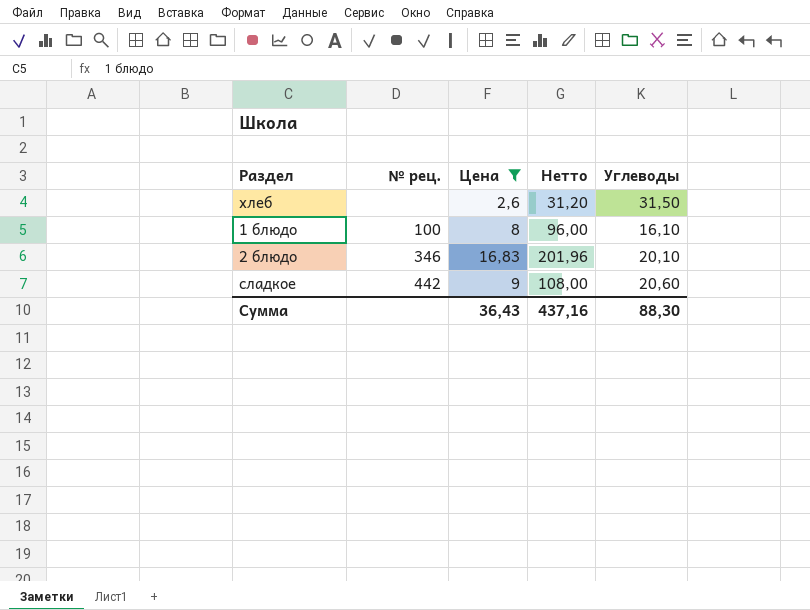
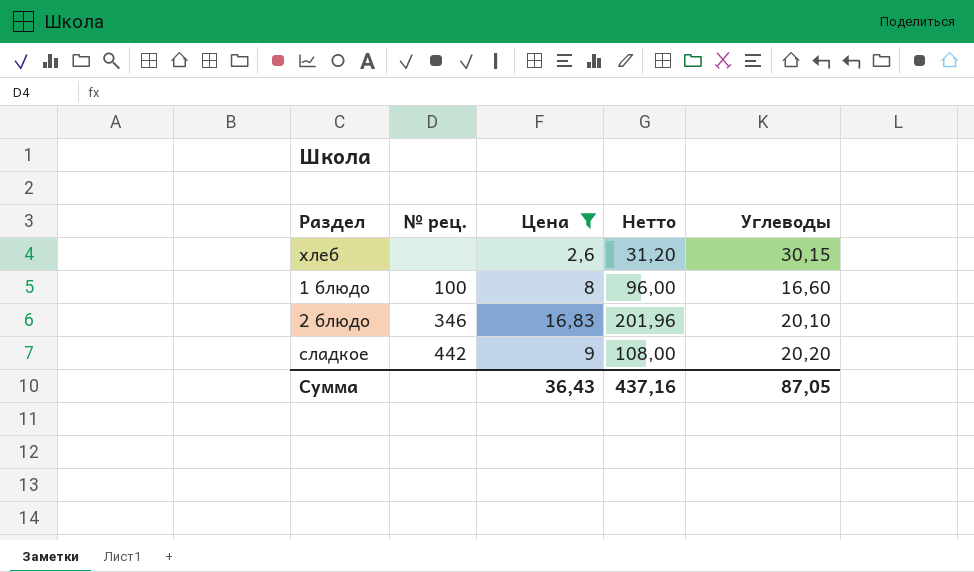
хлеб | Углеводы: 31,50 -> 30,15
1 блюдо | Углеводы: 16,10 -> 16,60
сладкое | Углеводы: 20,60 -> 20,20
Сумма | Углеводы: 88,30 -> 87,05

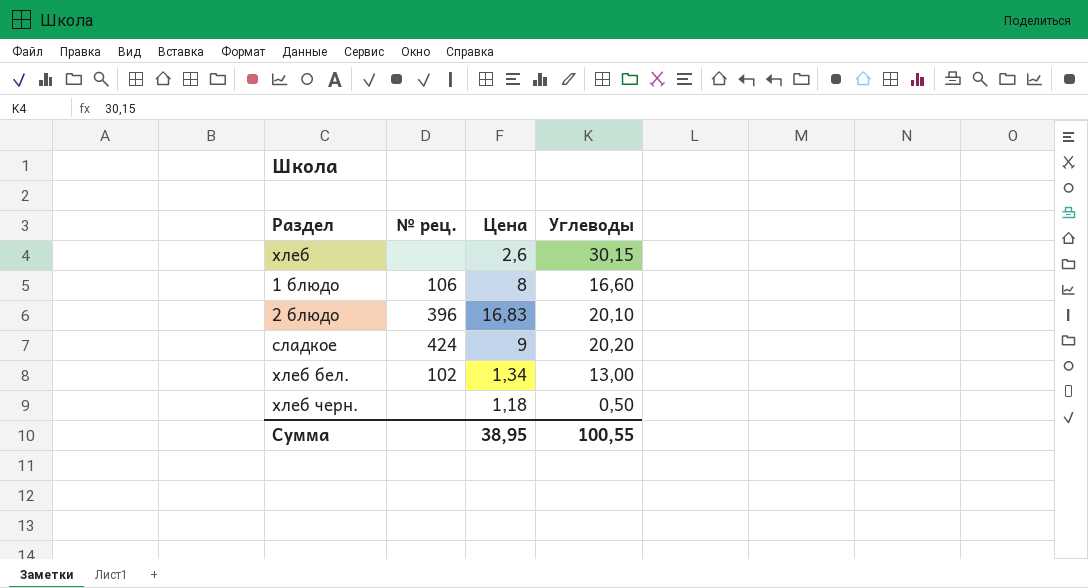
filter: Цена >= 2,6 -> none
column Нетто | formula: [Цена] * 12 -> none
1 блюдо | № рец.: 100 -> 106
2 блюдо | № рец.: 346 -> 396
сладкое | № рец.: 442 -> 424
Сумма | Цена: 36,43 -> 38,95
Сумма | Углеводы: 87,05 -> 100,55

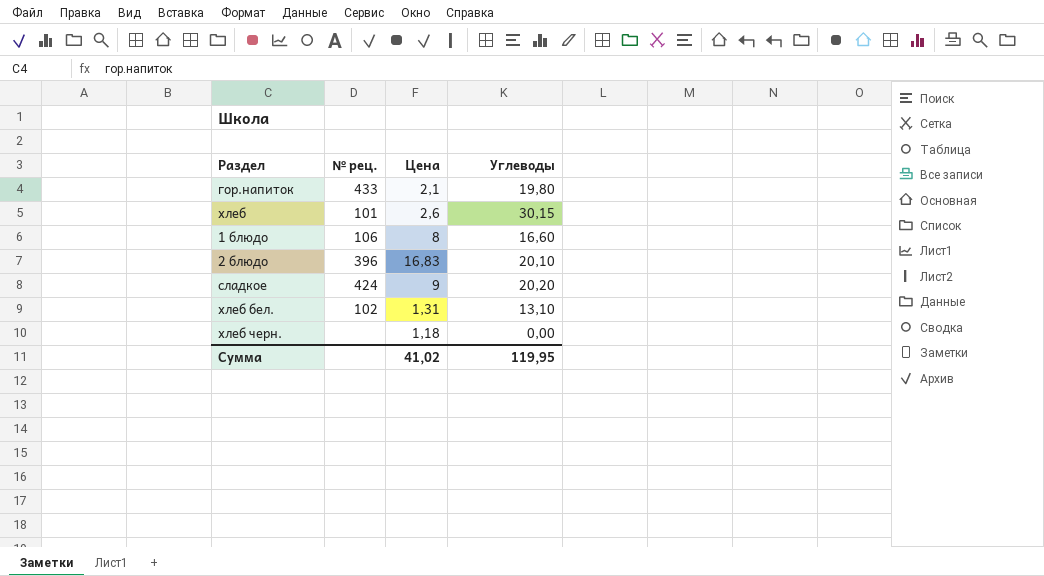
row гор.напиток: none -> 433 | 2,1 | 19,80
хлеб | № рец.: none -> 101
хлеб бел. | Цена: 1,34 -> 1,31
хлеб бел. | Углеводы: 13,00 -> 13,10
хлеб черн. | Углеводы: 0,50 -> 0,00
Сумма | Цена: 38,95 -> 41,02
Сумма | Углеводы: 100,55 -> 119,95

